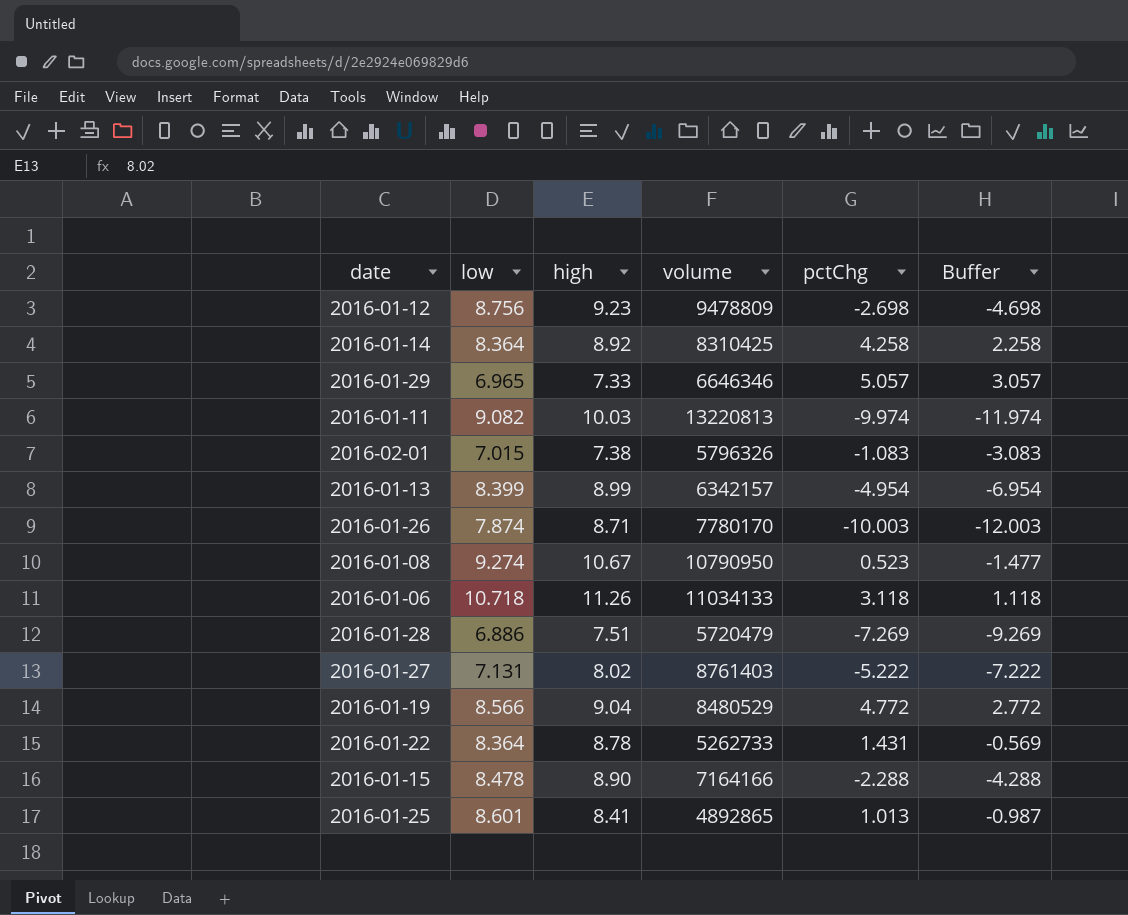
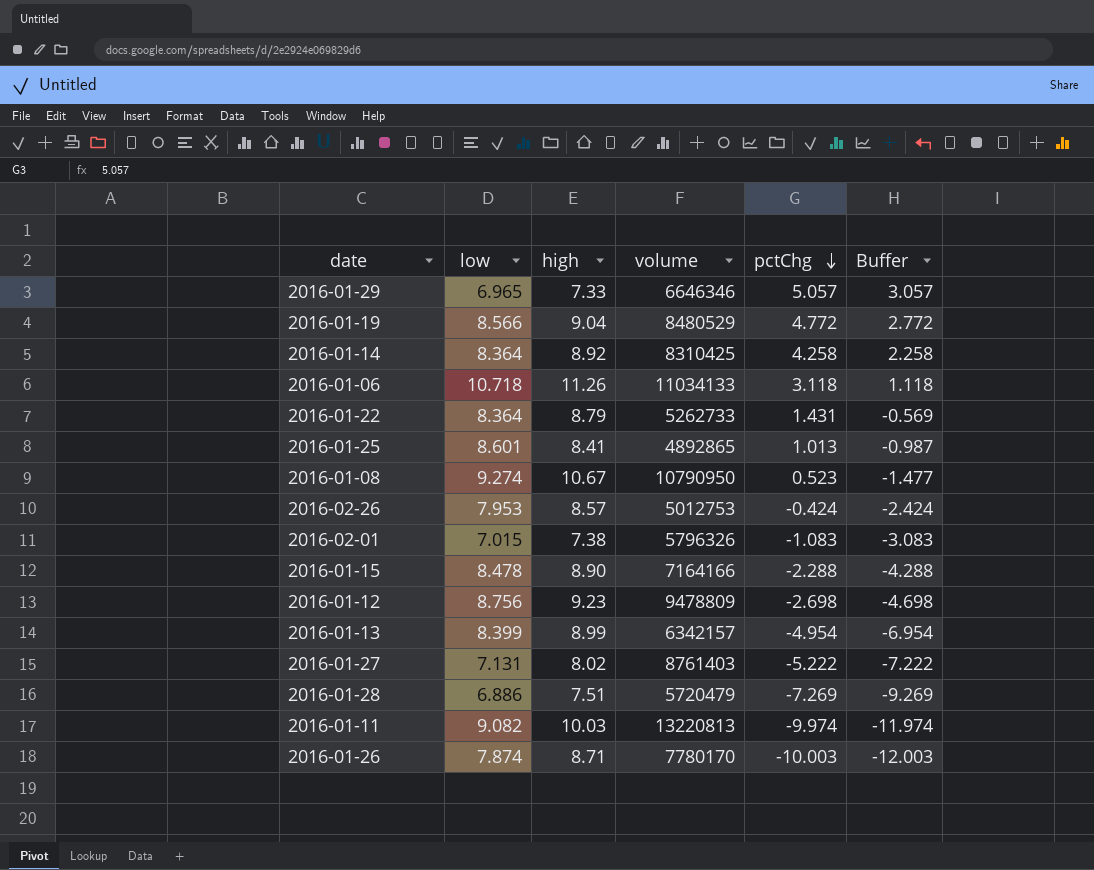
row order: none -> pctChg descending
2016-01-22 | high: 8.78 -> 8.79
row 2016-02-26: none -> 7.953 | 8.57 | 5012753 | -0.424 | -2.424

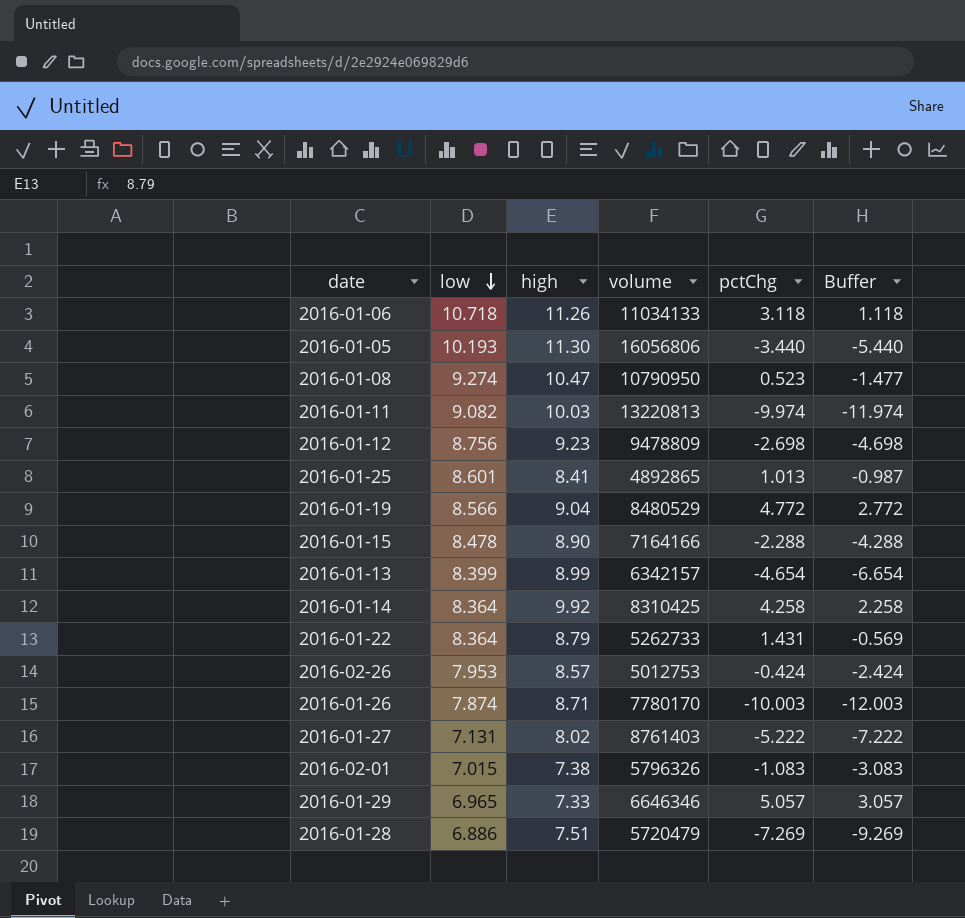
row order: pctChg descending -> low descending
row 2016-01-05: none -> 10.193 | 11.30 | 16056806 | -3.440 | -5.440
2016-01-08 | high: 10.67 -> 10.47
2016-01-13 | pctChg: -4.954 -> -4.654
2016-01-13 | Buffer: -6.954 -> -6.654
2016-01-14 | high: 8.92 -> 9.92

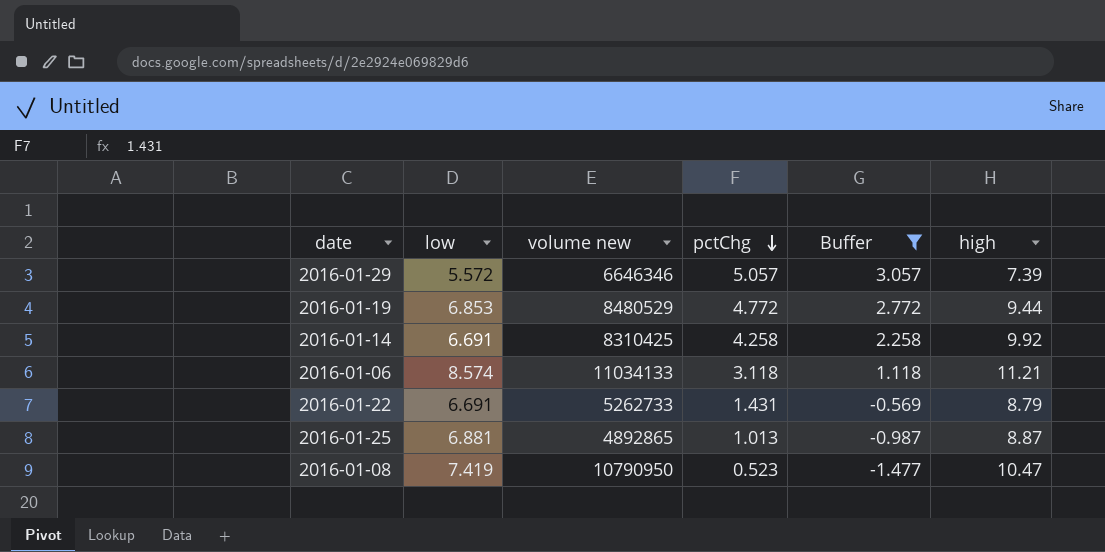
filter: none -> Buffer >= -1.477
row order: low descending -> pctChg descending
column name: volume -> volume new
column high | position: 3 -> 6
2016-01-29 | low: 6.965 -> 5.572
2016-01-29 | high: 7.33 -> 7.39
2016-01-19 | low: 8.566 -> 6.853
2016-01-19 | high: 9.04 -> 9.44
2016-01-14 | low: 8.364 -> 6.691
2016-01-06 | low: 10.718 -> 8.574
2016-01-06 | high: 11.26 -> 11.21
2016-01-22 | low: 8.364 -> 6.691
2016-01-25 | low: 8.601 -> 6.881
2016-01-25 | high: 8.41 -> 8.87
2016-01-08 | low: 9.274 -> 7.419

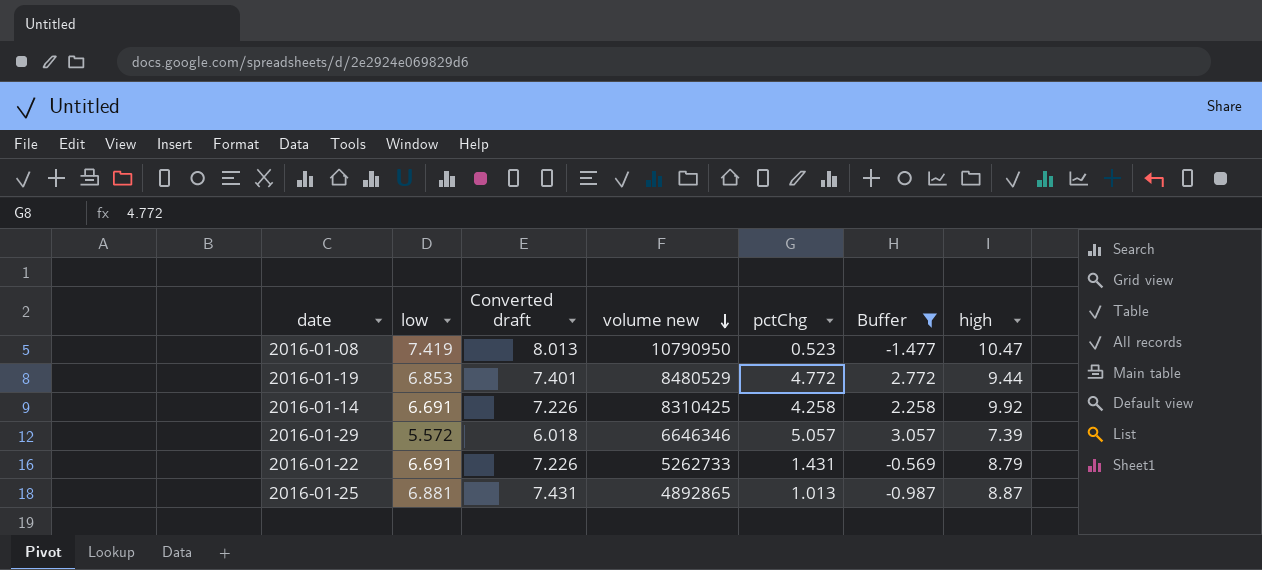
row order: pctChg descending -> volume new descending
column Converted draft | formula: none -> [low] * 1.08
row 2016-01-06: 8.574 | 11034133 | 3.118 | 1.118 | 11.21 -> none

